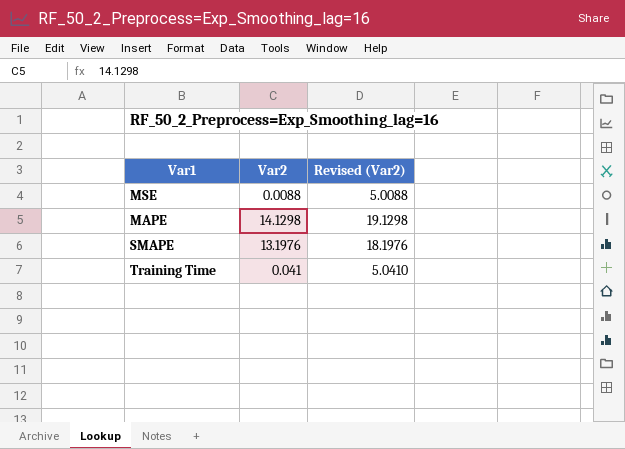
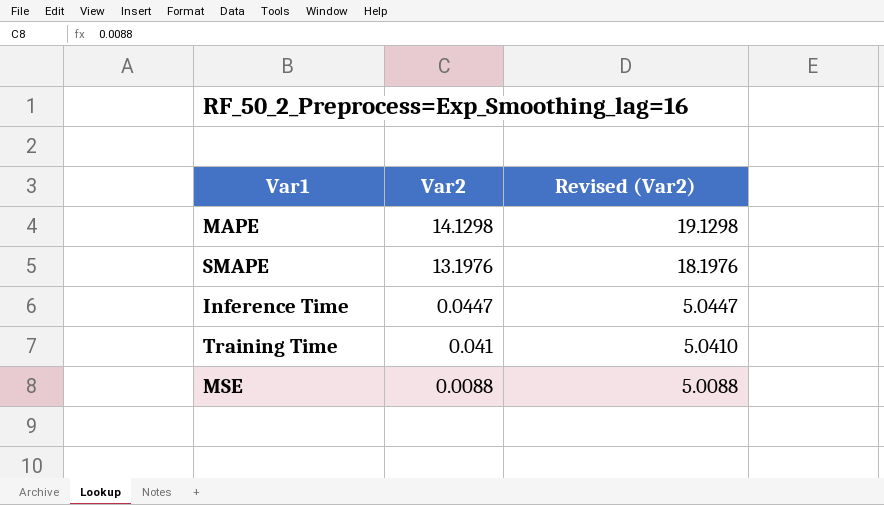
row order: none -> Var2 descending
row Inference Time: none -> 0.0447 | 5.0447

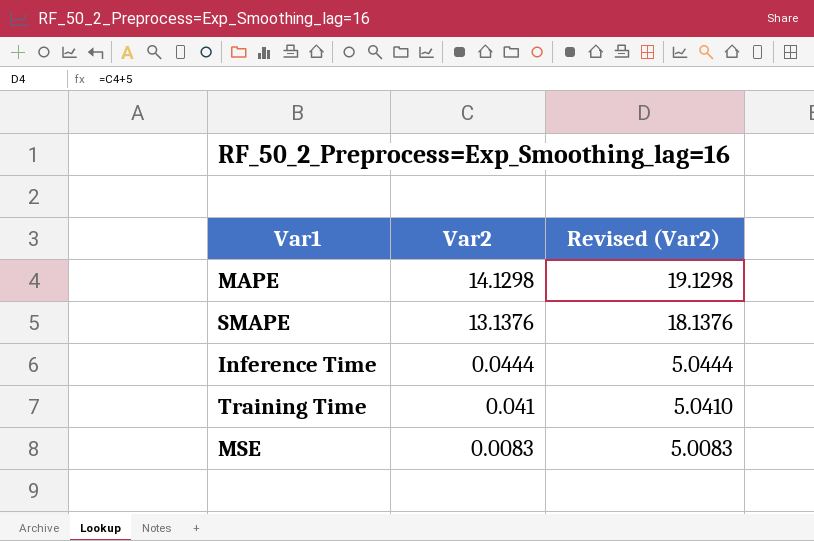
SMAPE | Var2: 13.1976 -> 13.1376
SMAPE | Revised (Var2): 18.1976 -> 18.1376
Inference Time | Var2: 0.0447 -> 0.0444
Inference Time | Revised (Var2): 5.0447 -> 5.0444
MSE | Var2: 0.0088 -> 0.0083
MSE | Revised (Var2): 5.0088 -> 5.0083

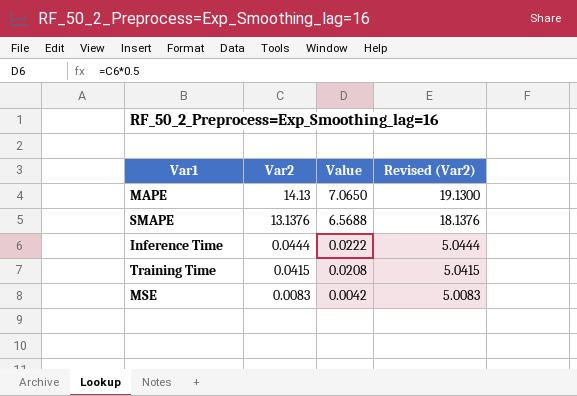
column Value | formula: none -> [Var2] * 0.5
MAPE | Var2: 14.1298 -> 14.13
MAPE | Revised (Var2): 19.1298 -> 19.1300
Training Time | Var2: 0.041 -> 0.0415
Training Time | Revised (Var2): 5.0410 -> 5.0415

